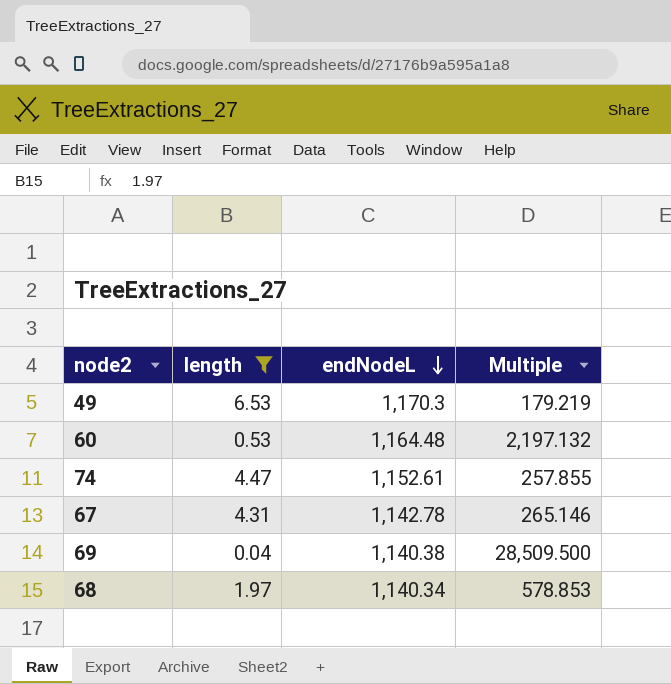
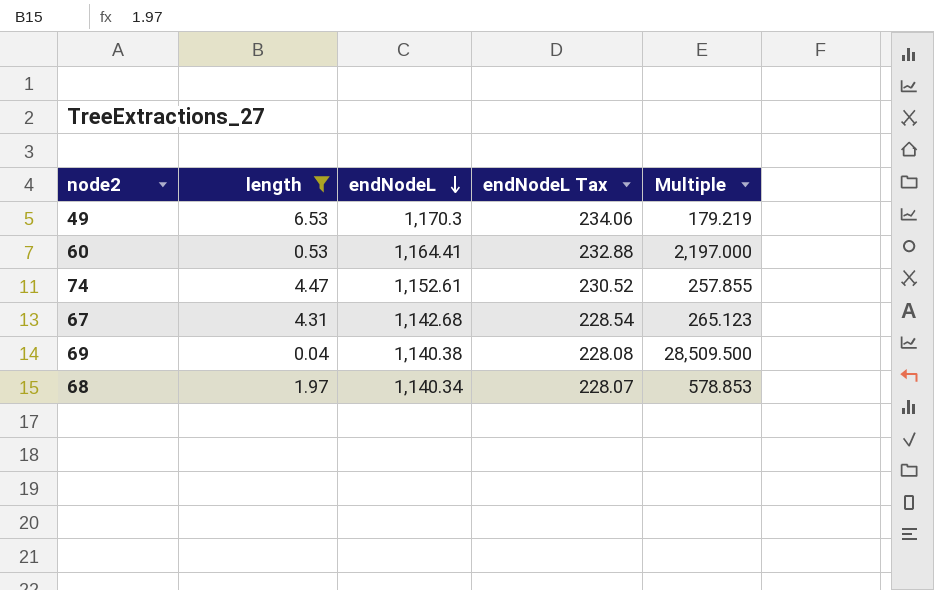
column endNodeL Tax | formula: none -> [endNodeL] * 0.2
60 | endNodeL: 1,164.48 -> 1,164.41
60 | Multiple: 2,197.132 -> 2,197.000
67 | endNodeL: 1,142.78 -> 1,142.68
67 | Multiple: 265.146 -> 265.123

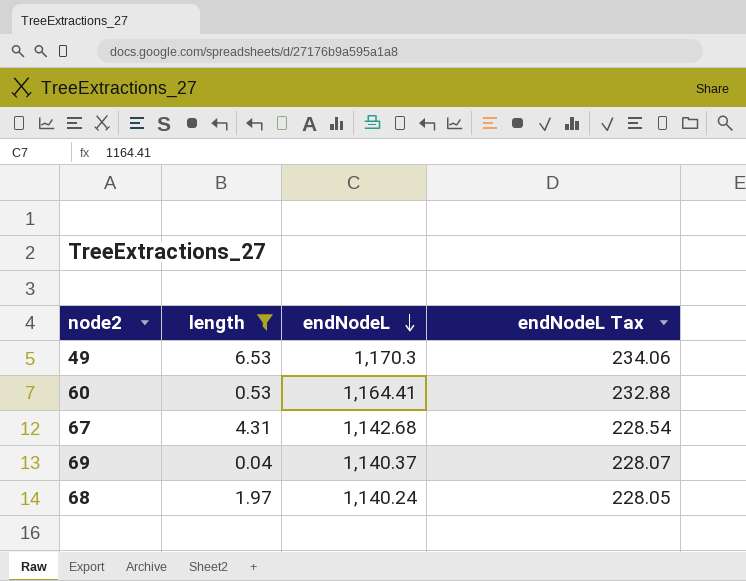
column Multiple | formula: [endNodeL] / [length] -> none
row 74: 4.47 | 1,152.61 | 230.52 | 257.855 -> none
69 | endNodeL: 1,140.38 -> 1,140.37
69 | endNodeL Tax: 228.08 -> 228.07
68 | endNodeL: 1,140.34 -> 1,140.24
68 | endNodeL Tax: 228.07 -> 228.05

